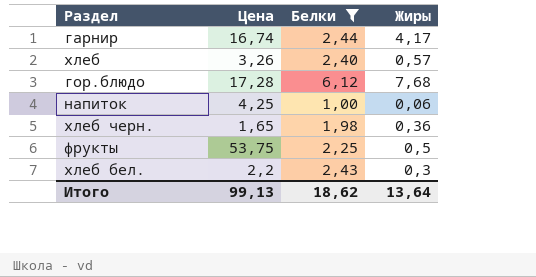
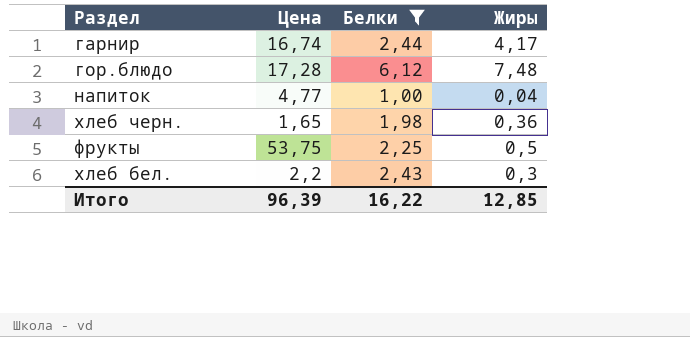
row хлеб: 3,26 | 2,40 | 0,57 -> none
гор.блюдо | Жиры: 7,68 -> 7,48
напиток | Цена: 4,25 -> 4,77
напиток | Жиры: 0,06 -> 0,04
Итого | Цена: 99,13 -> 96,39
Итого | Белки: 18,62 -> 16,22
Итого | Жиры: 13,64 -> 12,85

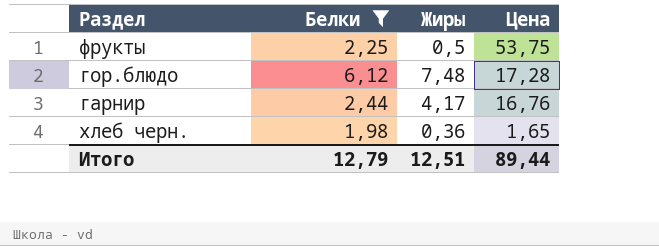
row order: none -> Цена descending
column Цена | position: 2 -> 4
row напиток: 4,77 | 1,00 | 0,04 -> none
row хлеб бел.: 2,2 | 2,43 | 0,3 -> none
гарнир | Цена: 16,74 -> 16,76
Итого | Белки: 16,22 -> 12,79
Итого | Жиры: 12,85 -> 12,51
Итого | Цена: 96,39 -> 89,44

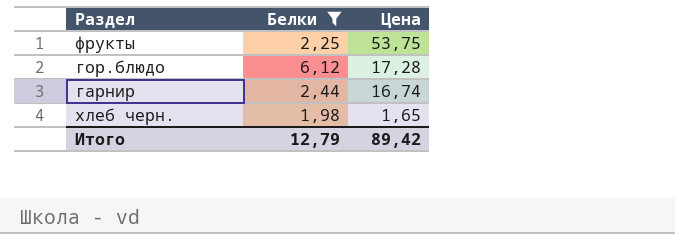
column Жиры | position: 3 -> none
гарнир | Цена: 16,76 -> 16,74
Итого | Цена: 89,44 -> 89,42

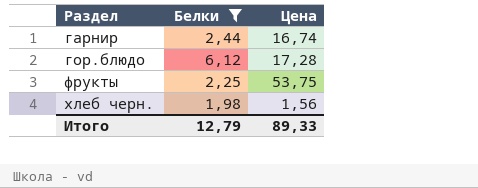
row order: Цена descending -> Раздел ascending
хлеб черн. | Цена: 1,65 -> 1,56
Итого | Цена: 89,42 -> 89,33

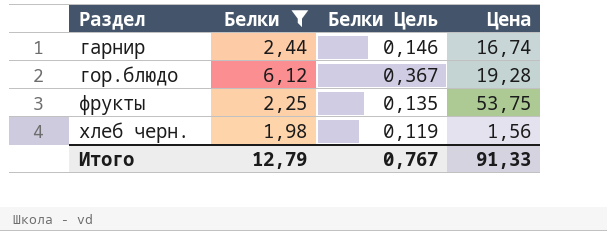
column Белки Цель | formula: none -> [Белки] * 0,06
гор.блюдо | Цена: 17,28 -> 19,28
Итого | Цена: 89,33 -> 91,33

